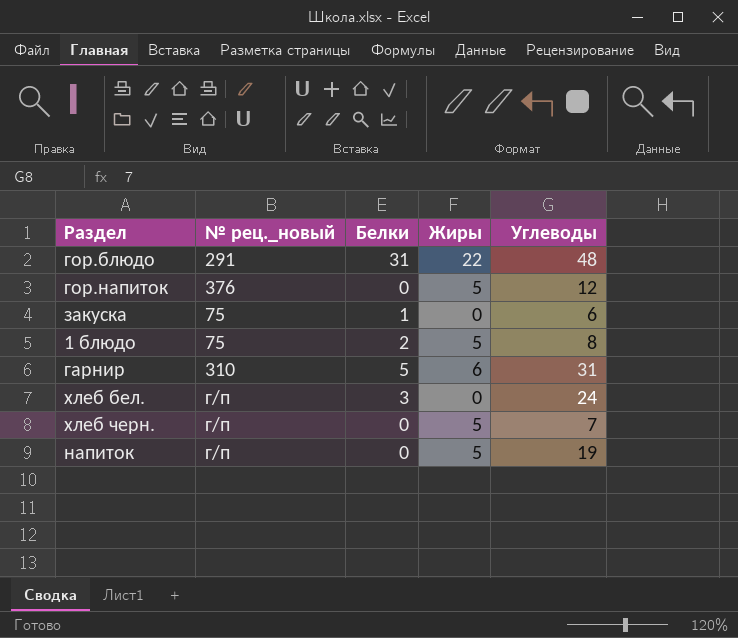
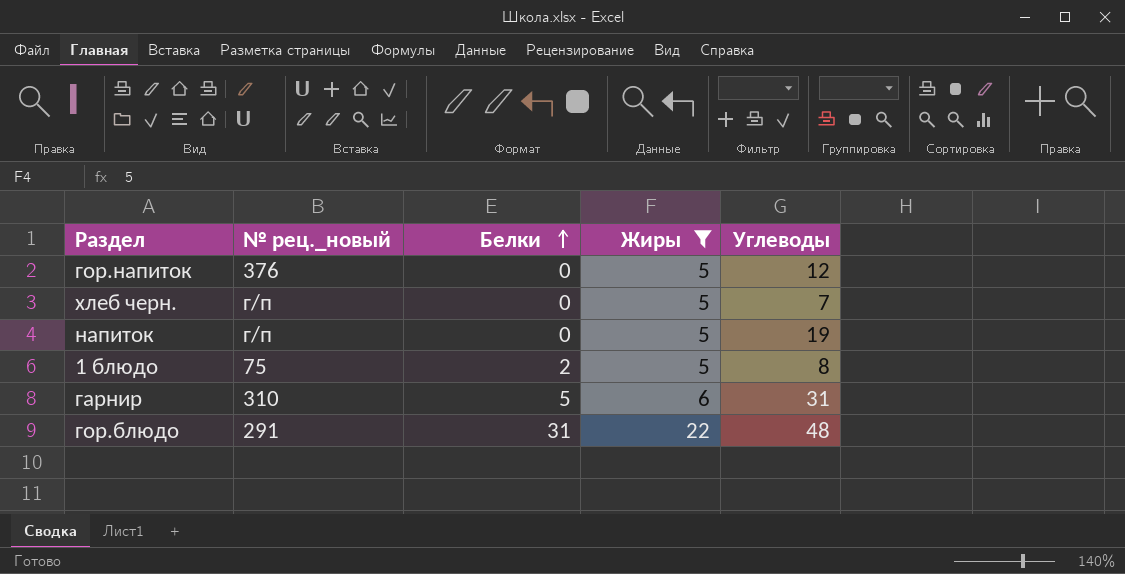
filter: none -> Жиры != 0
row order: none -> Белки ascending

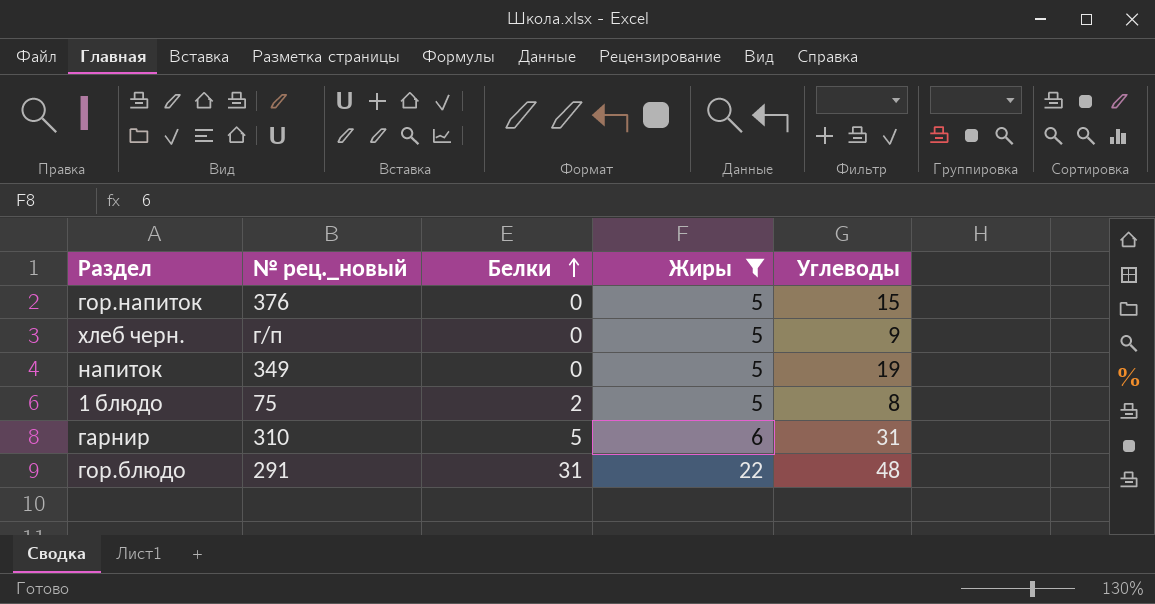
гор.напиток | Углеводы: 12 -> 15
хлеб черн. | Углеводы: 7 -> 9
напиток | № рец._новый: г/п -> 349

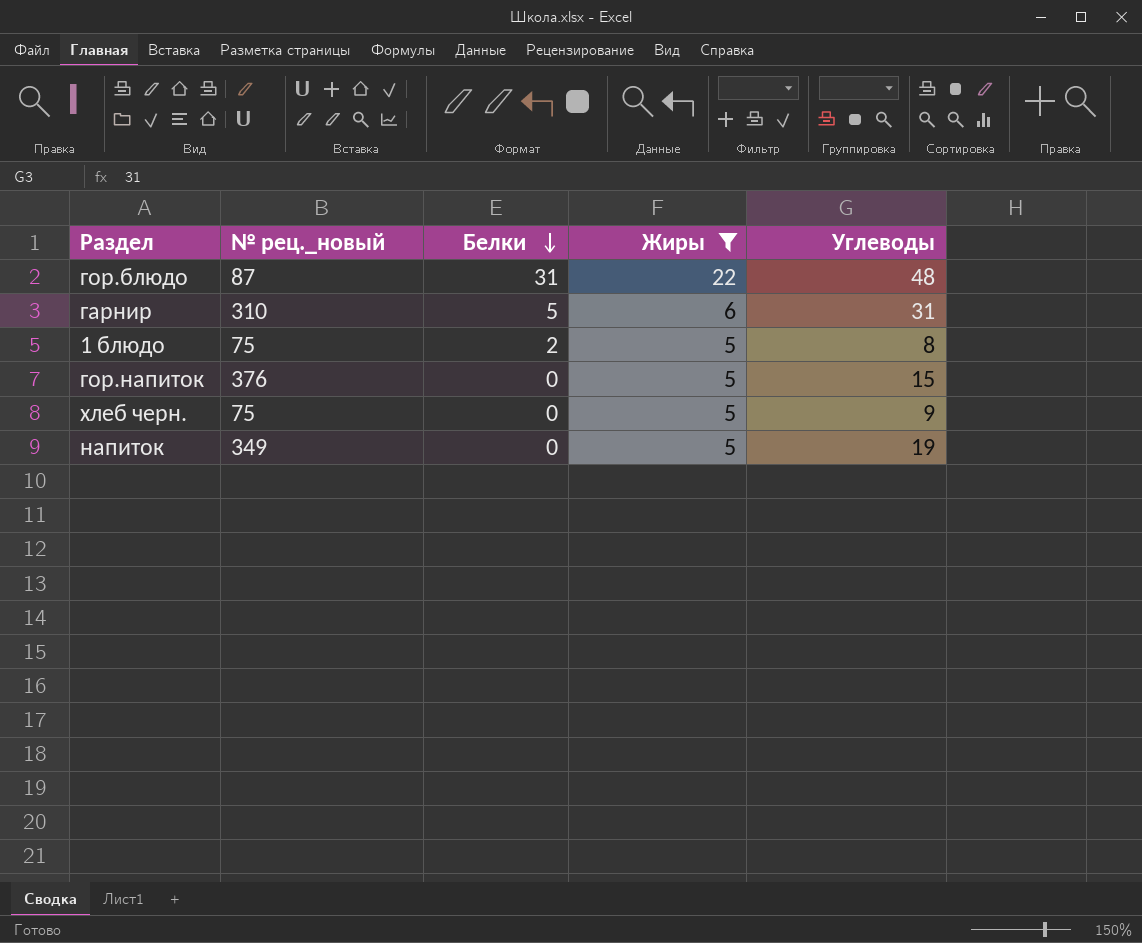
row order: Белки ascending -> Белки descending
гор.блюдо | № рец._новый: 291 -> 87
хлеб черн. | № рец._новый: г/п -> 75

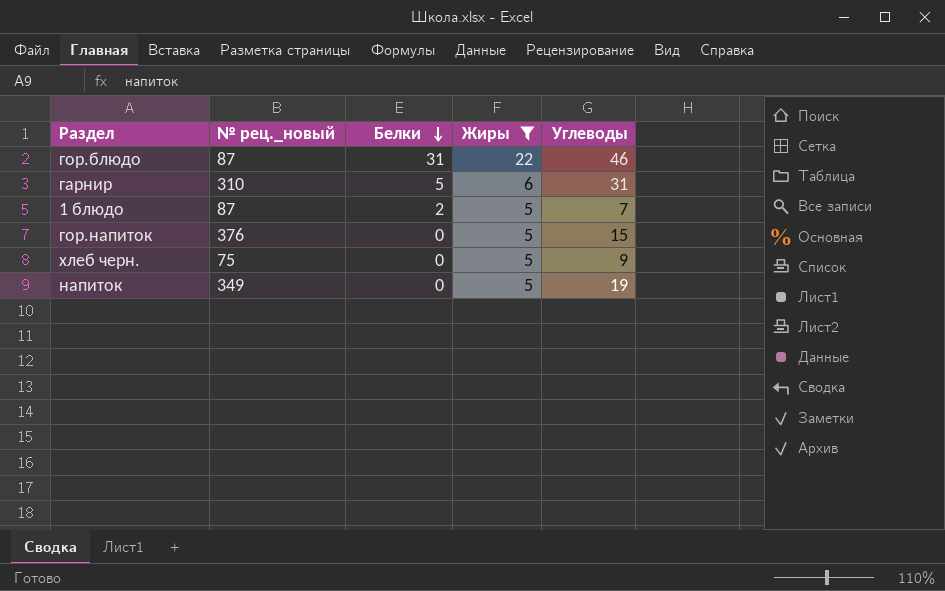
гор.блюдо | Углеводы: 48 -> 46
1 блюдо | № рец._новый: 75 -> 87
1 блюдо | Углеводы: 8 -> 7

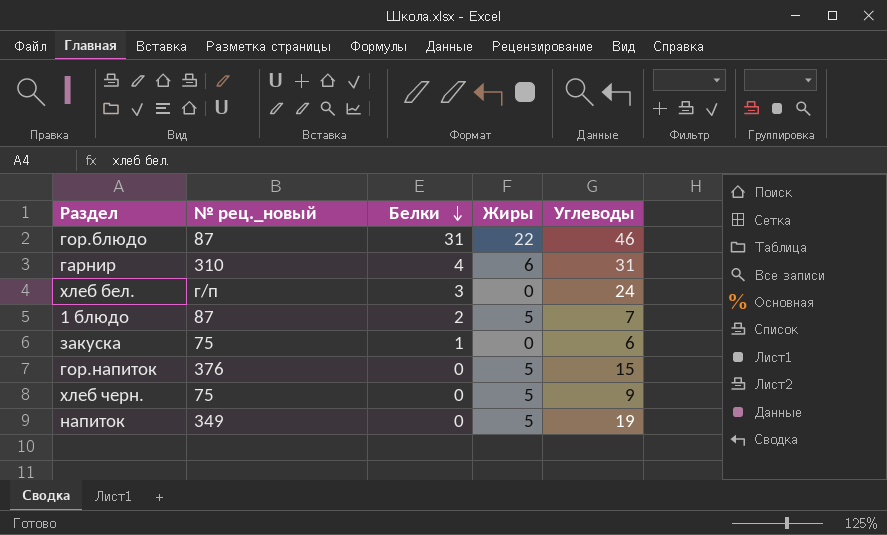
filter: Жиры != 0 -> none
гарнир | Белки: 5 -> 4

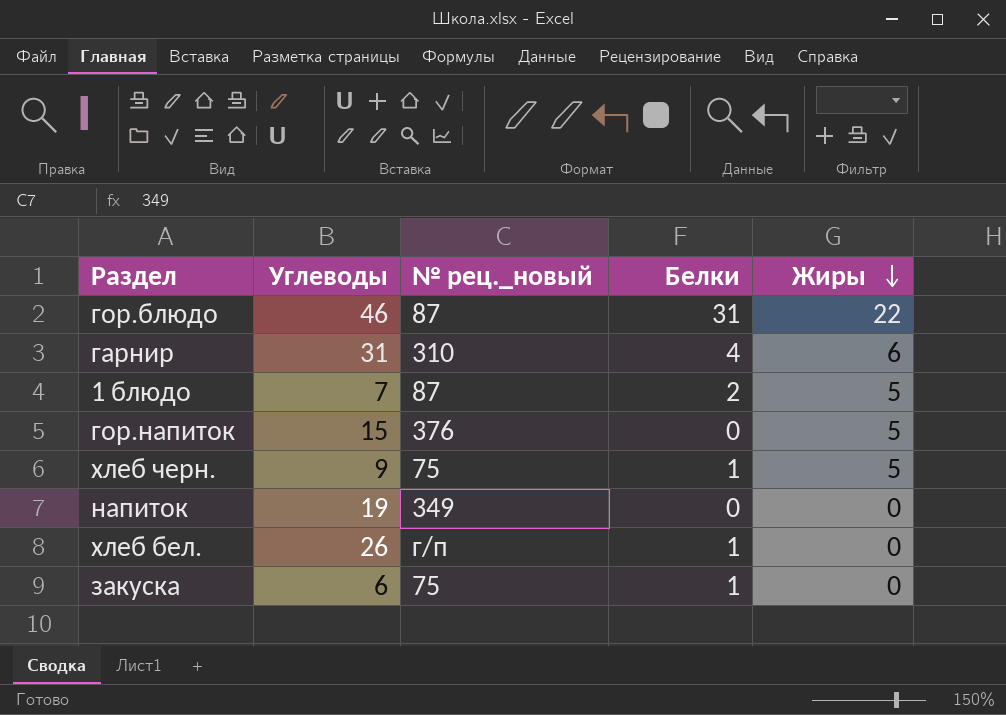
row order: Белки descending -> Жиры descending
column Углеводы | position: 5 -> 2
хлеб черн. | Белки: 0 -> 1
напиток | Жиры: 5 -> 0
хлеб бел. | Углеводы: 24 -> 26
хлеб бел. | Белки: 3 -> 1

